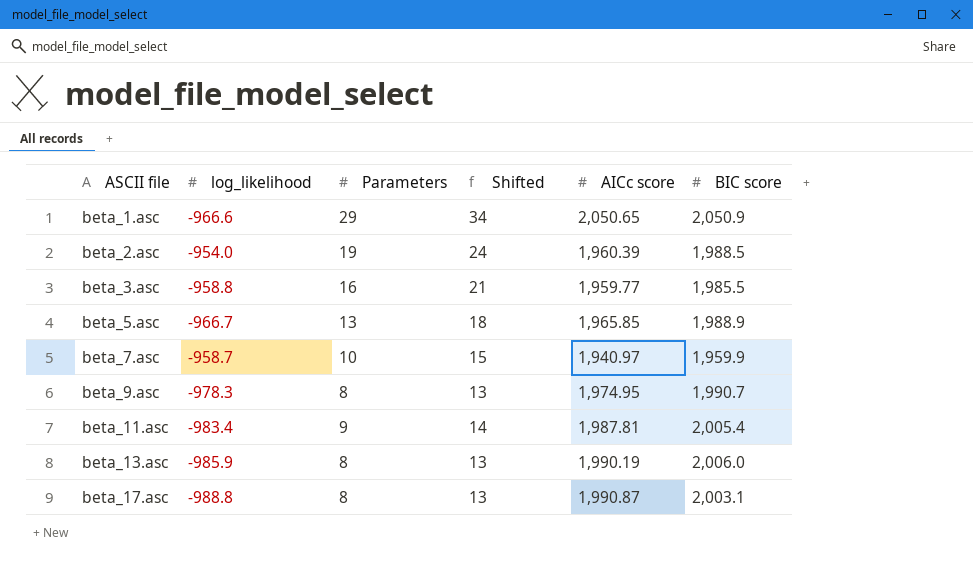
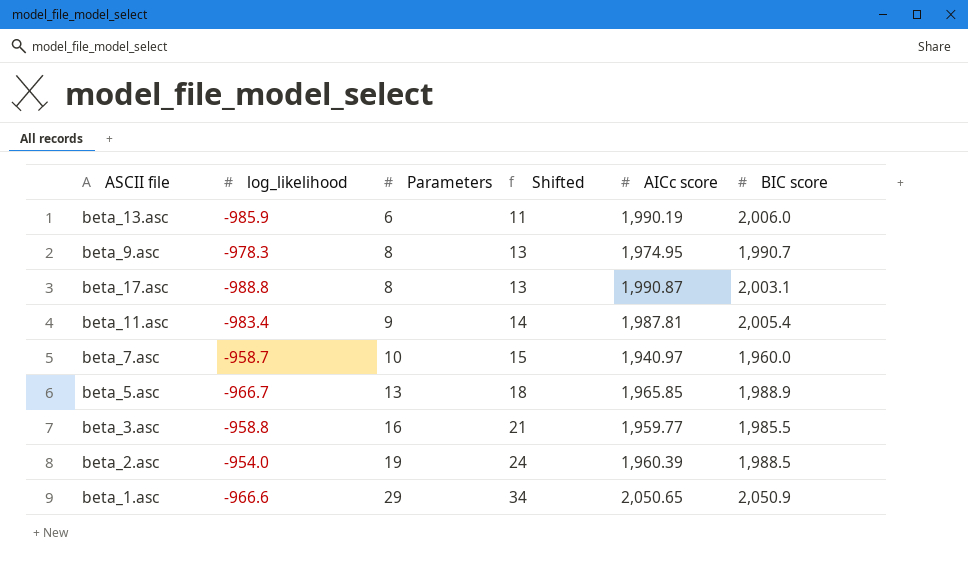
row order: ASCII file ascending -> Parameters ascending
beta_13.asc | Parameters: 8 -> 6
beta_13.asc | Shifted: 13 -> 11
beta_7.asc | BIC score: 1,959.9 -> 1,960.0

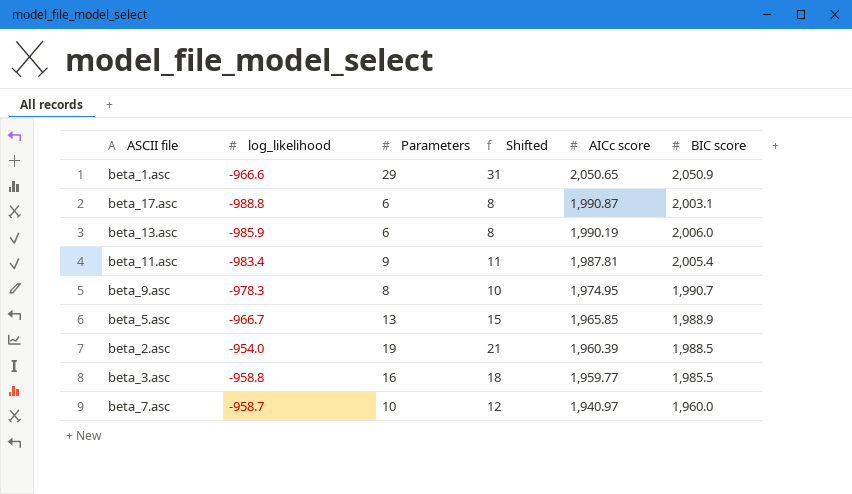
row order: Parameters ascending -> AICc score descending
column Shifted | formula: [Parameters] + 5 -> [Parameters] + 2
beta_17.asc | Parameters: 8 -> 6

